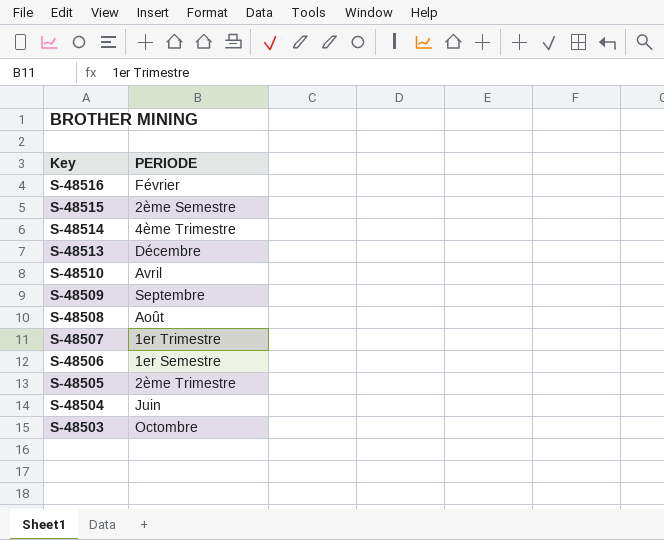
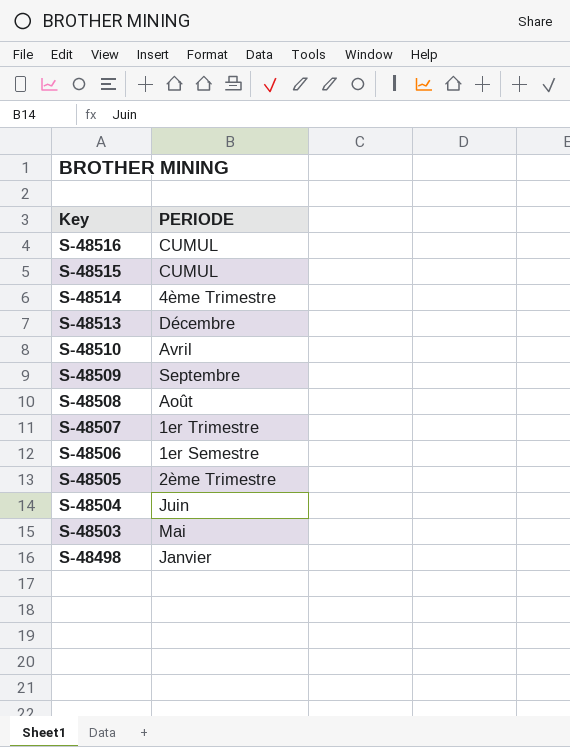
S-48516 | PERIODE: Février -> CUMUL
S-48515 | PERIODE: 2ème Semestre -> CUMUL
S-48503 | PERIODE: Octombre -> Mai
row S-48498: none -> Janvier

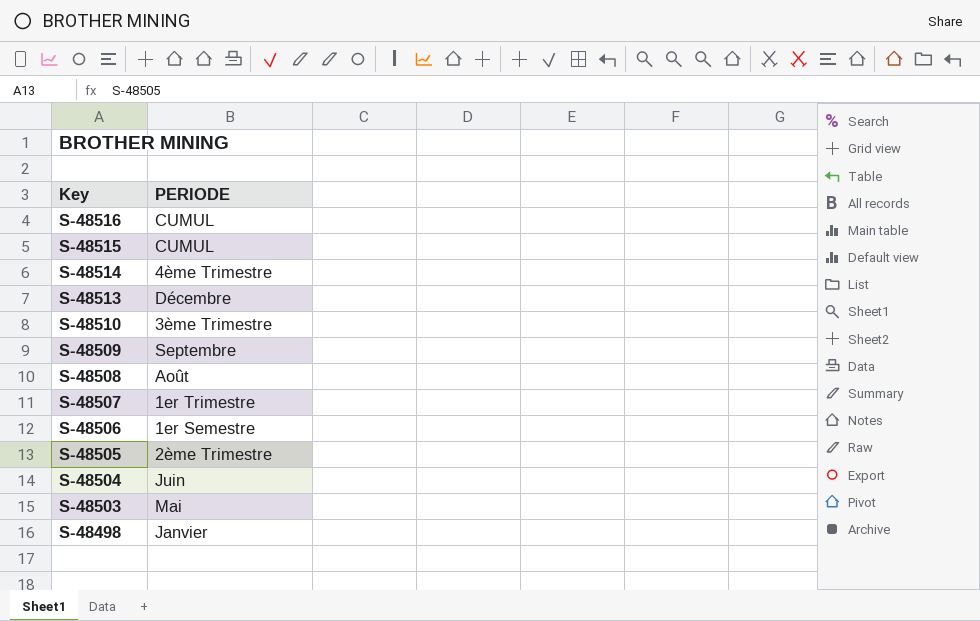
S-48510 | PERIODE: Avril -> 3ème Trimestre

